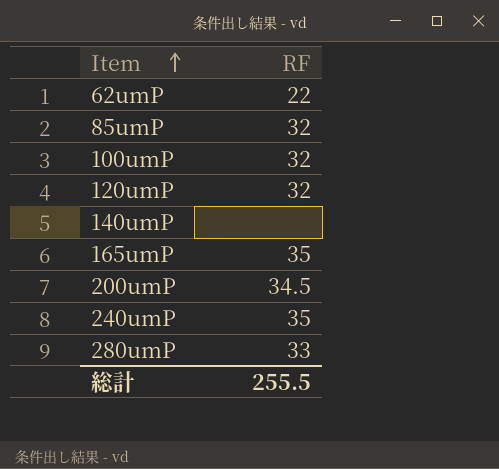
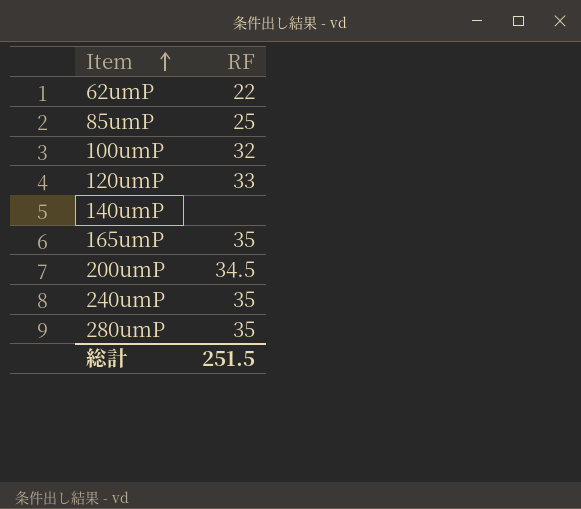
85umP | RF: 32 -> 25
120umP | RF: 32 -> 33
280umP | RF: 33 -> 35
総計 | RF: 255.5 -> 251.5

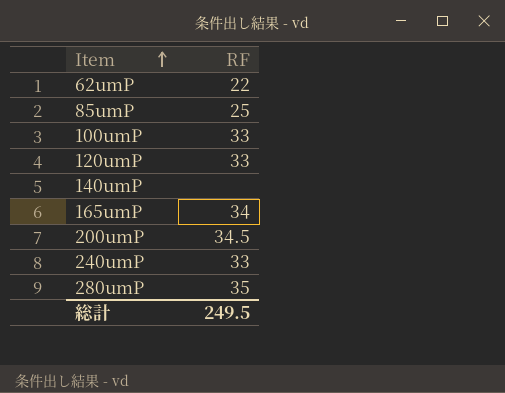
100umP | RF: 32 -> 33
165umP | RF: 35 -> 34
240umP | RF: 35 -> 33
総計 | RF: 251.5 -> 249.5

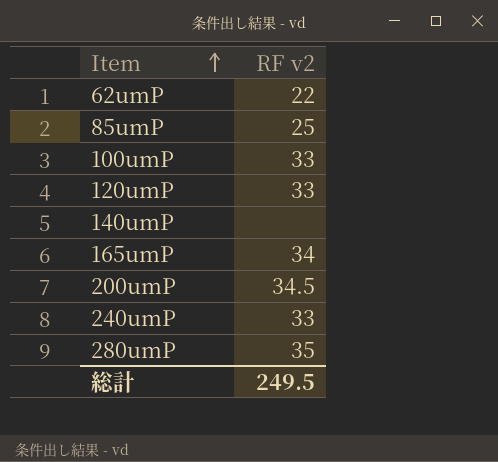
column name: RF -> RF v2

